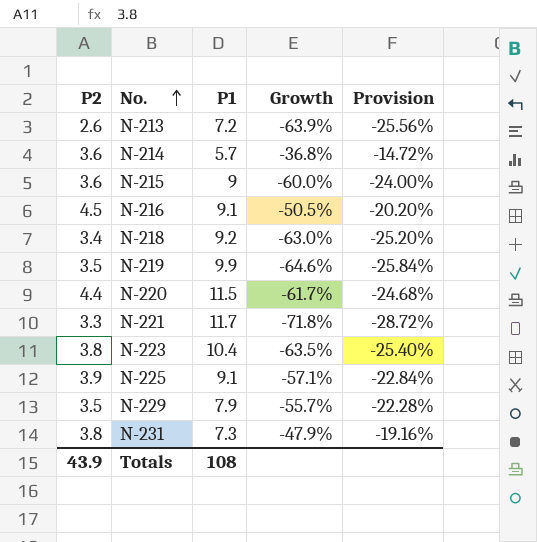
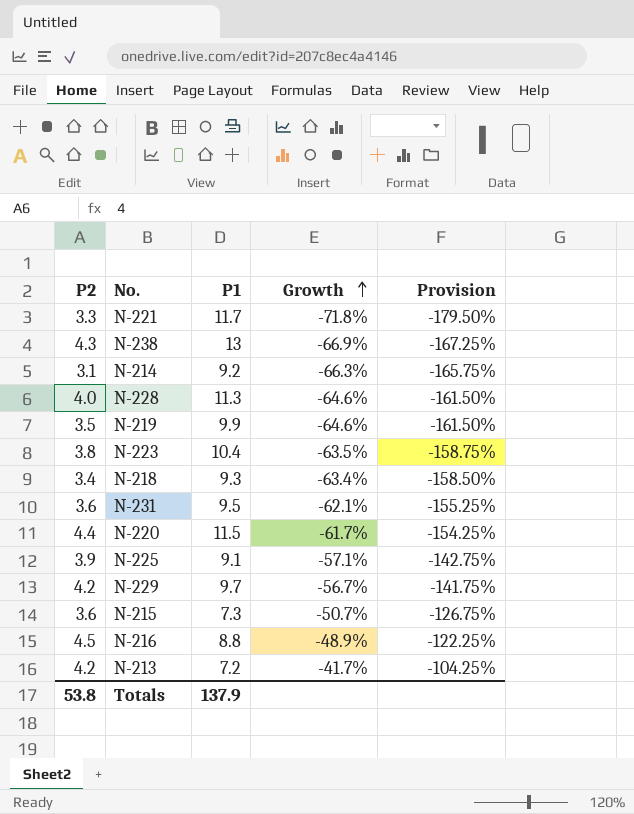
row order: No. ascending -> Growth ascending
column Provision | formula: [Growth] * 0.4 -> [Growth] * 2.5
row N-238: none -> 4.3 | 13 | -66.9% | -167.25%
N-214 | P2: 3.6 -> 3.1
N-214 | P1: 5.7 -> 9.2
N-214 | Growth: -36.8% -> -66.3%
row N-228: none -> 4.0 | 11.3 | -64.6% | -161.50%
N-218 | P1: 9.2 -> 9.3
N-218 | Growth: -63.0% -> -63.4%
N-231 | P2: 3.8 -> 3.6
N-231 | P1: 7.3 -> 9.5
N-231 | Growth: -47.9% -> -62.1%
N-229 | P2: 3.5 -> 4.2
N-229 | P1: 7.9 -> 9.7
N-229 | Growth: -55.7% -> -56.7%
N-215 | P1: 9 -> 7.3
N-215 | Growth: -60.0% -> -50.7%
N-216 | P1: 9.1 -> 8.8
N-216 | Growth: -50.5% -> -48.9%
N-213 | P2: 2.6 -> 4.2
N-213 | Growth: -63.9% -> -41.7%
Totals | P2: 43.9 -> 53.8
Totals | P1: 108 -> 137.9

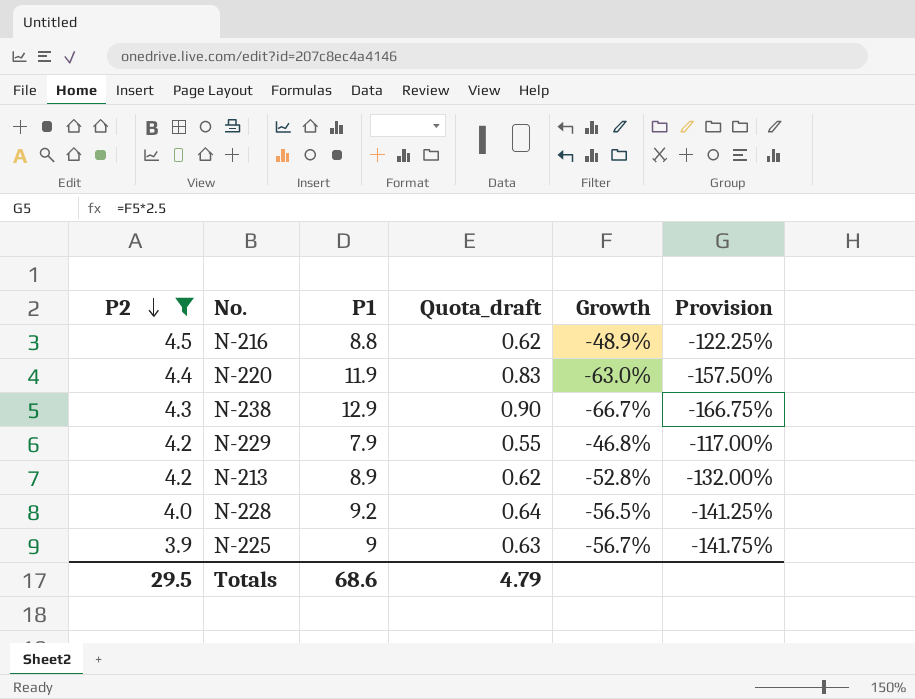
filter: none -> P2 >= 3.9
row order: Growth ascending -> P2 descending
column Quota_draft | formula: none -> [P1] * 0.07
N-220 | P1: 11.5 -> 11.9
N-220 | Growth: -61.7% -> -63.0%
N-220 | Provision: -154.25% -> -157.50%
N-238 | P1: 13 -> 12.9
N-238 | Growth: -66.9% -> -66.7%
N-238 | Provision: -167.25% -> -166.75%
N-229 | P1: 9.7 -> 7.9
N-229 | Growth: -56.7% -> -46.8%
N-229 | Provision: -141.75% -> -117.00%
N-213 | P1: 7.2 -> 8.9
N-213 | Growth: -41.7% -> -52.8%
N-213 | Provision: -104.25% -> -132.00%
N-228 | P1: 11.3 -> 9.2
N-228 | Growth: -64.6% -> -56.5%
N-228 | Provision: -161.50% -> -141.25%
N-225 | P1: 9.1 -> 9
N-225 | Growth: -57.1% -> -56.7%
N-225 | Provision: -142.75% -> -141.75%
Totals | P2: 53.8 -> 29.5
Totals | P1: 137.9 -> 68.6

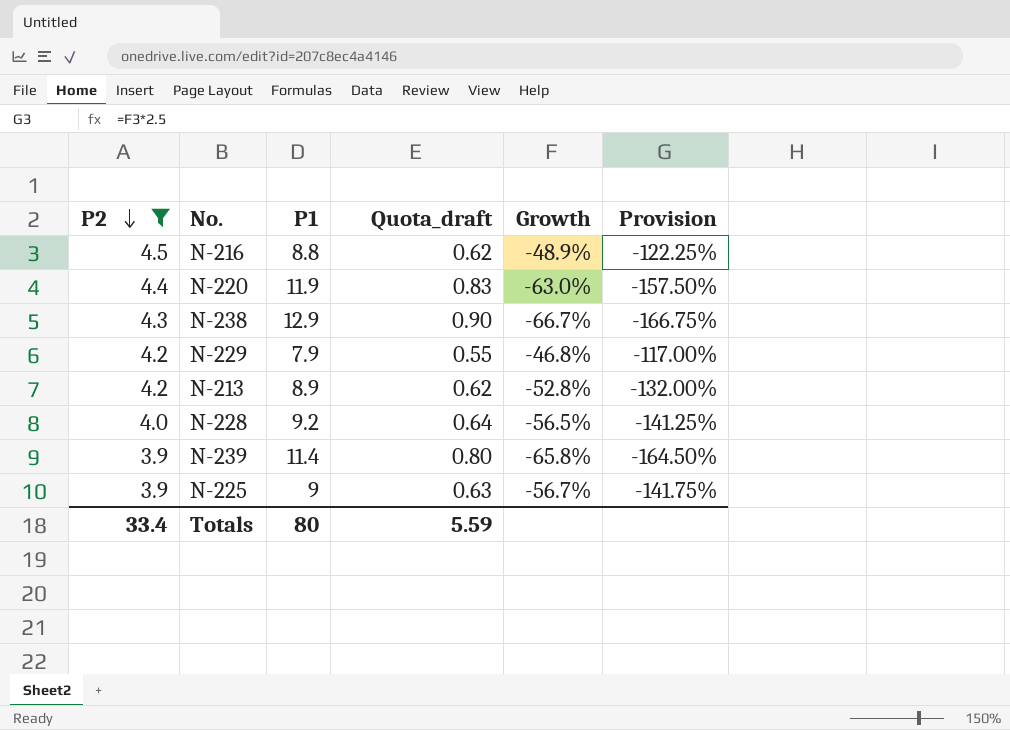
row N-239: none -> 3.9 | 11.4 | 0.80 | -65.8% | -164.50%
Totals | P2: 29.5 -> 33.4
Totals | P1: 68.6 -> 80
Totals | Quota_draft: 4.79 -> 5.59

